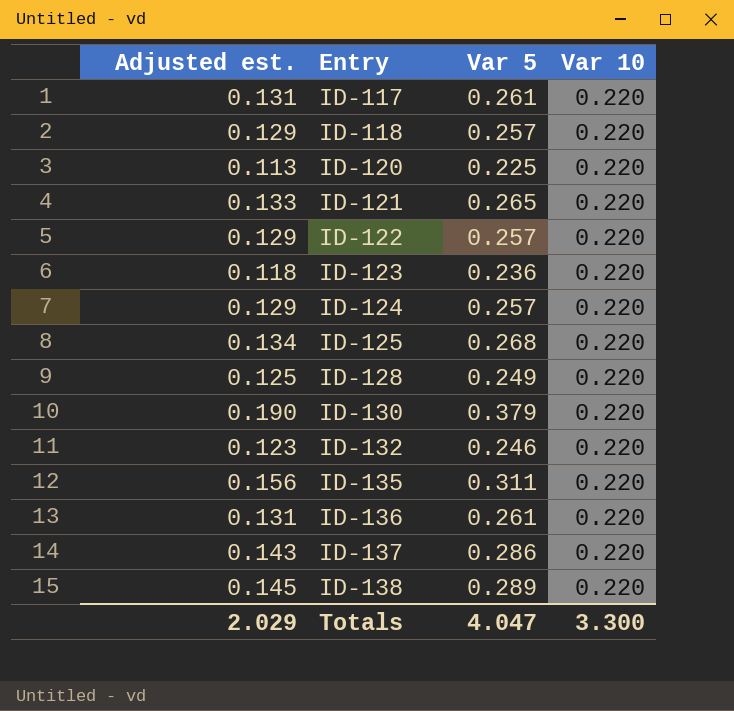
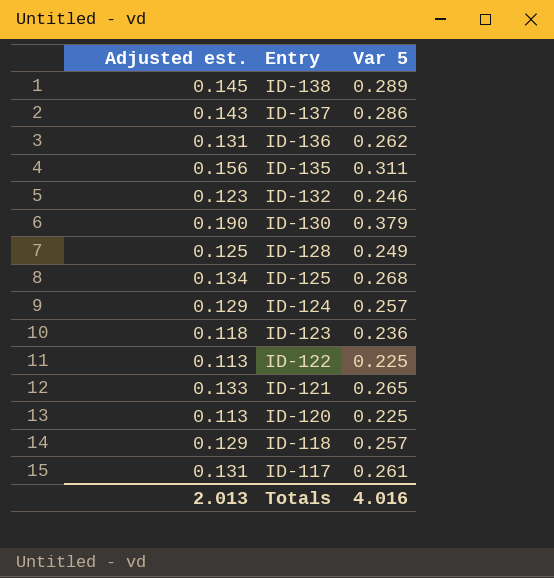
row order: Entry ascending -> Entry descending
column Var 10 | position: 4 -> none
ID-136 | Var 5: 0.261 -> 0.262
ID-122 | Adjusted est.: 0.129 -> 0.113
ID-122 | Var 5: 0.257 -> 0.225
Totals | Adjusted est.: 2.029 -> 2.013
Totals | Var 5: 4.047 -> 4.016

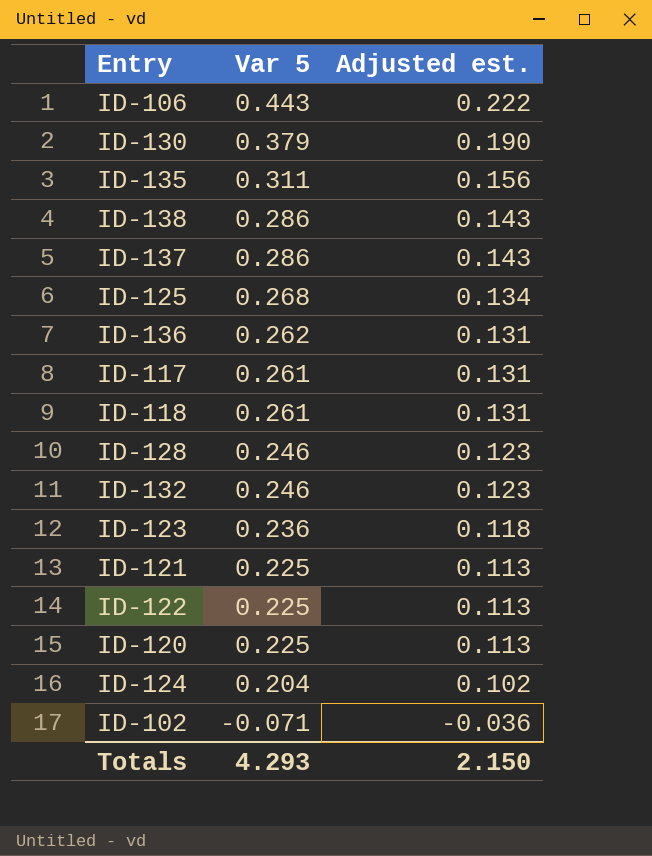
row order: Entry descending -> Var 5 descending
column Adjusted est. | position: 1 -> 3
row ID-106: none -> 0.443 | 0.222
ID-138 | Var 5: 0.289 -> 0.286
ID-138 | Adjusted est.: 0.145 -> 0.143
ID-118 | Var 5: 0.257 -> 0.261
ID-118 | Adjusted est.: 0.129 -> 0.131
ID-128 | Var 5: 0.249 -> 0.246
ID-128 | Adjusted est.: 0.125 -> 0.123
ID-121 | Var 5: 0.265 -> 0.225
ID-121 | Adjusted est.: 0.133 -> 0.113
ID-124 | Var 5: 0.257 -> 0.204
ID-124 | Adjusted est.: 0.129 -> 0.102
row ID-102: none -> -0.071 | -0.036
Totals | Var 5: 4.016 -> 4.293
Totals | Adjusted est.: 2.013 -> 2.150

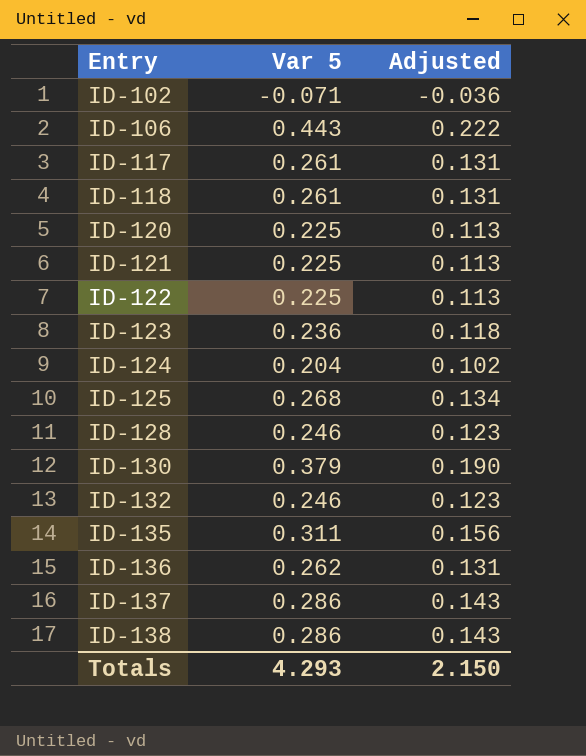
row order: Var 5 descending -> Entry ascending
column name: Adjusted est. -> Adjusted

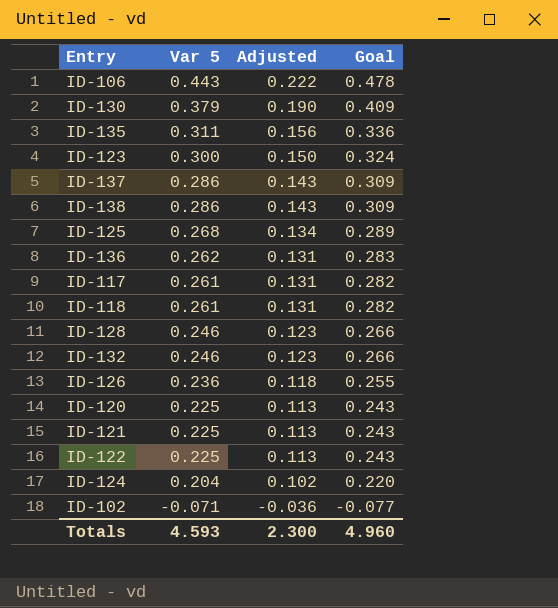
row order: Entry ascending -> Var 5 descending
column Goal | formula: none -> [Var 5] * 1.08
ID-123 | Var 5: 0.236 -> 0.300
ID-123 | Adjusted: 0.118 -> 0.150
row ID-126: none -> 0.236 | 0.118 | 0.255
Totals | Var 5: 4.293 -> 4.593
Totals | Adjusted: 2.150 -> 2.300

